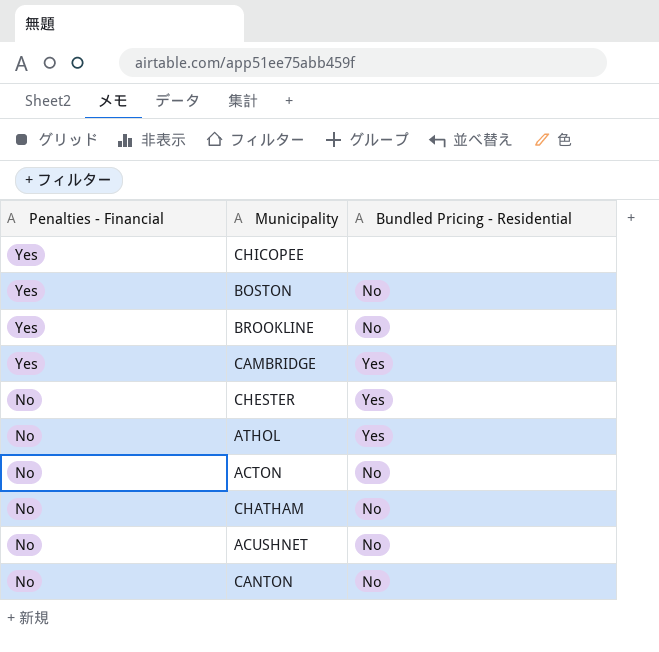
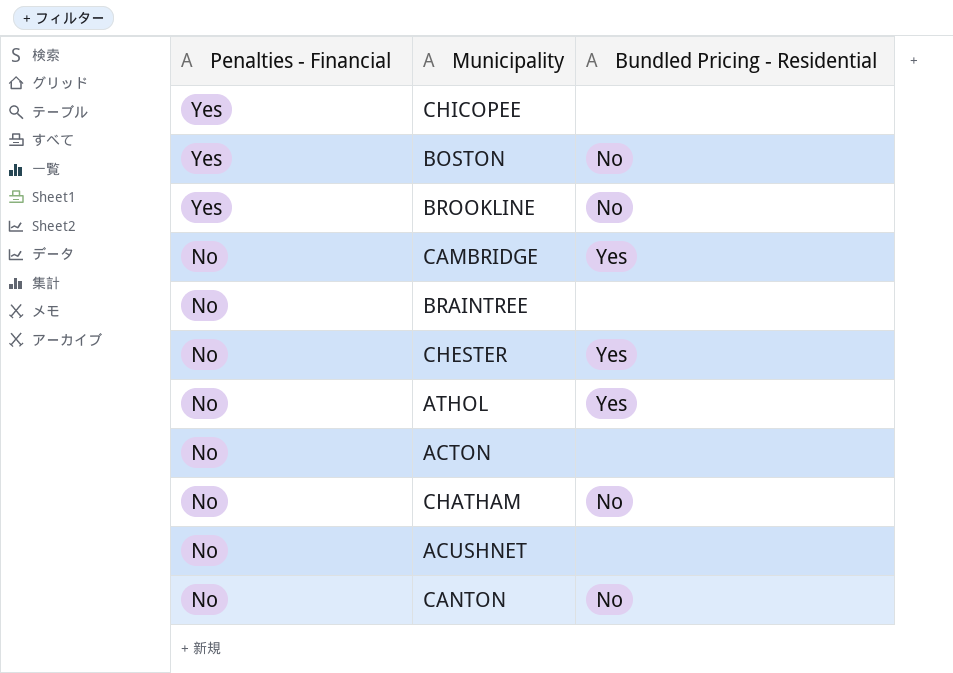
CAMBRIDGE | Penalties - Financial: Yes -> No
row BRAINTREE: none -> No | none
ACTON | Bundled Pricing - Residential: No -> none
ACUSHNET | Bundled Pricing - Residential: No -> none

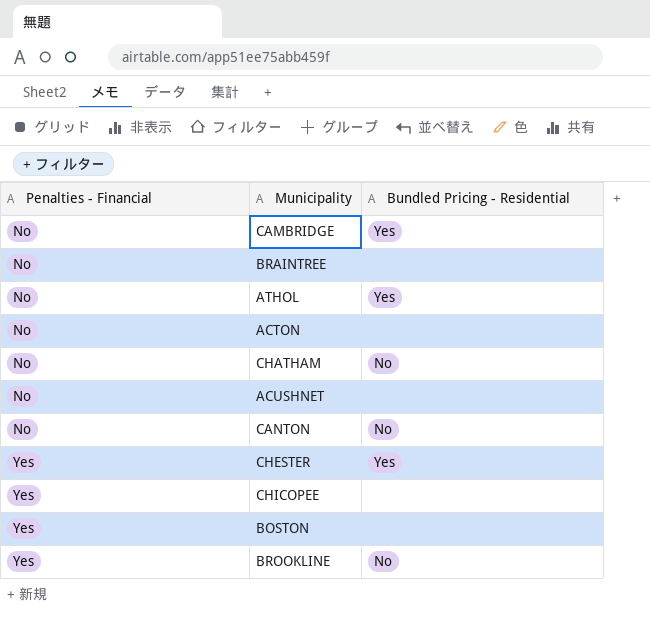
row order: Penalties - Financial descending -> Penalties - Financial ascending
CHESTER | Penalties - Financial: No -> Yes
BOSTON | Bundled Pricing - Residential: No -> none

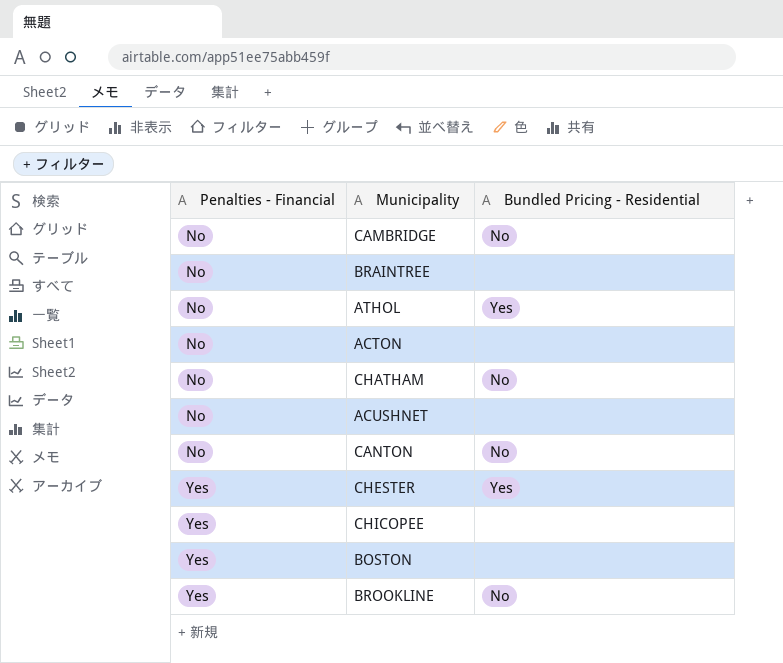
CAMBRIDGE | Bundled Pricing - Residential: Yes -> No

